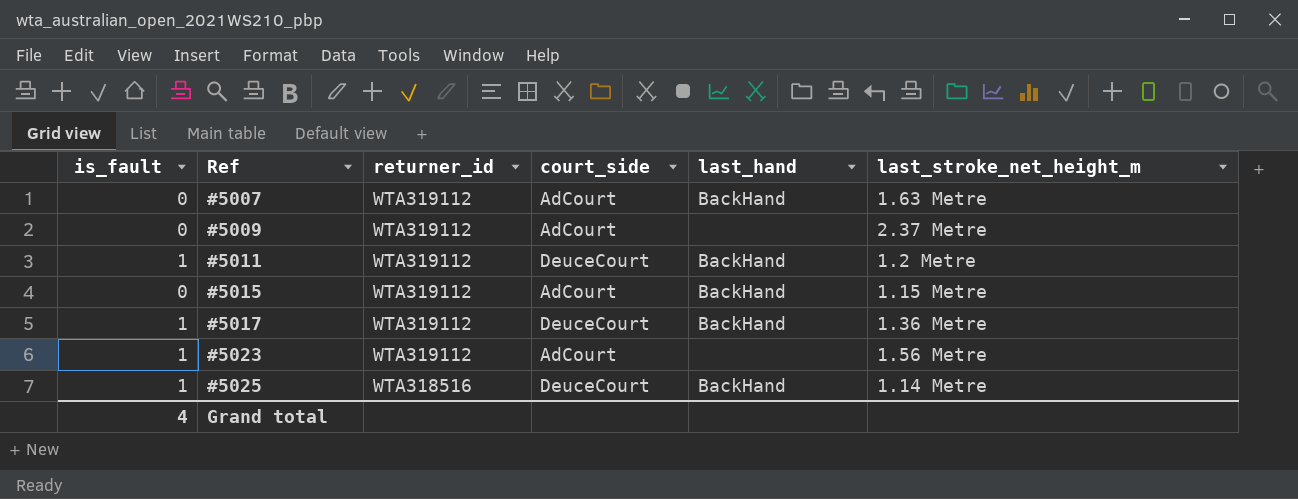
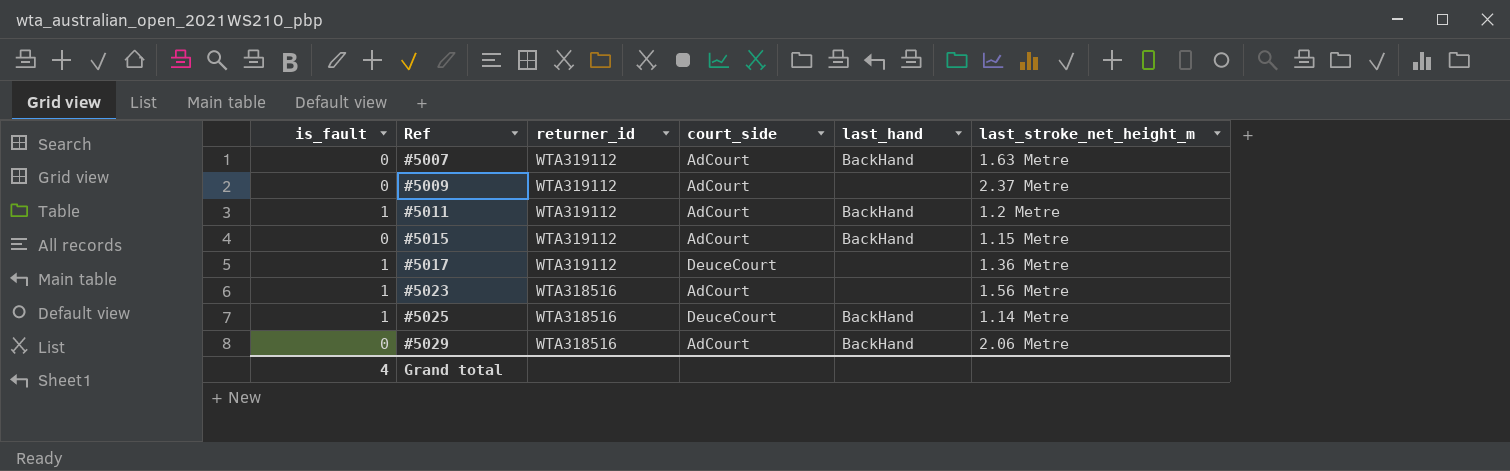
#5011 | court_side: DeuceCourt -> AdCourt
#5017 | last_hand: BackHand -> none
#5023 | returner_id: WTA319112 -> WTA318516
row #5029: none -> 0 | WTA318516 | AdCourt | BackHand | 2.06 Metre

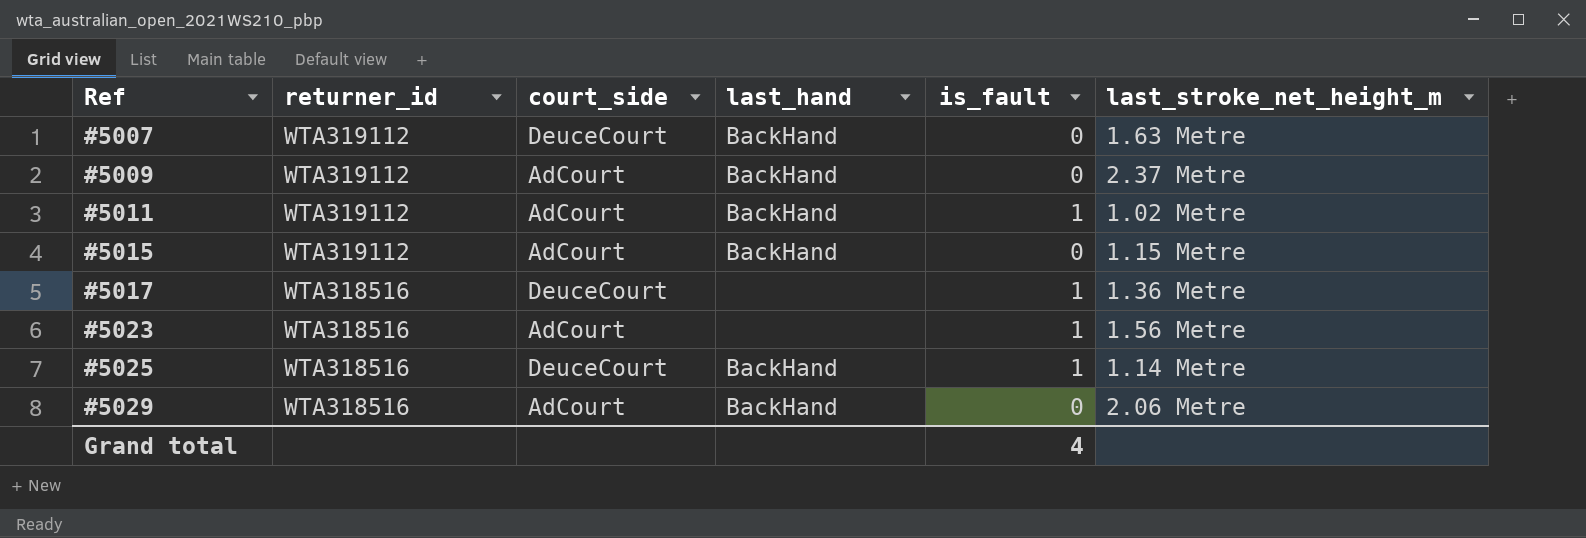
column is_fault | position: 1 -> 5
#5007 | court_side: AdCourt -> DeuceCourt
#5009 | last_hand: none -> BackHand
#5011 | last_stroke_net_height_m: 1.2 Metre -> 1.02 Metre
#5017 | returner_id: WTA319112 -> WTA318516

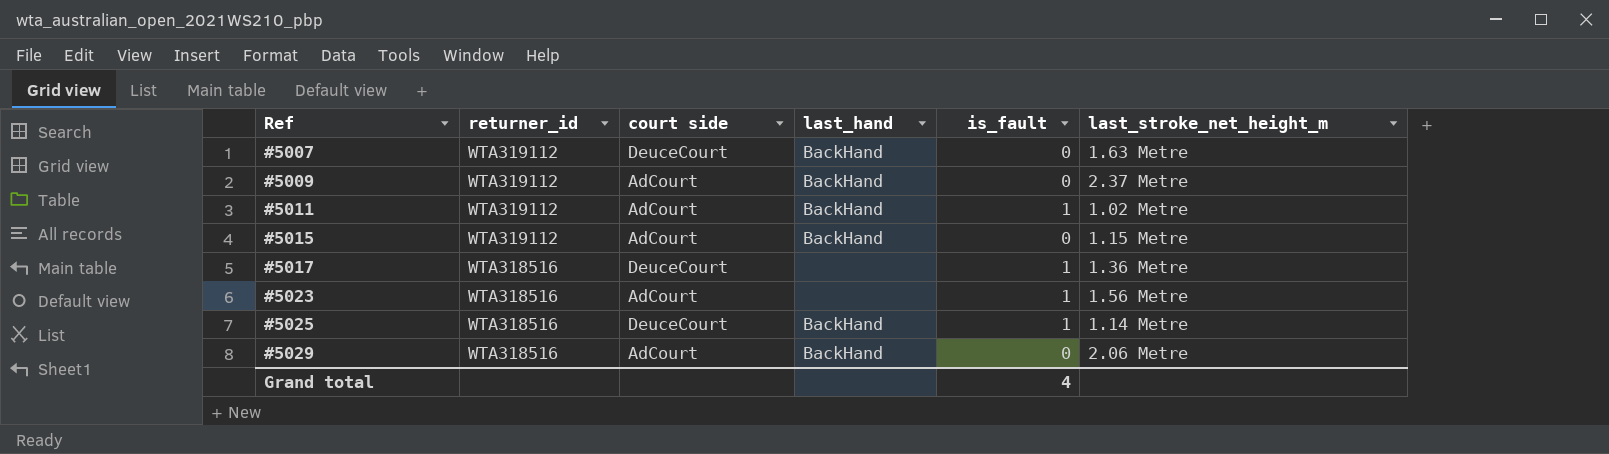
column name: court_side -> court side

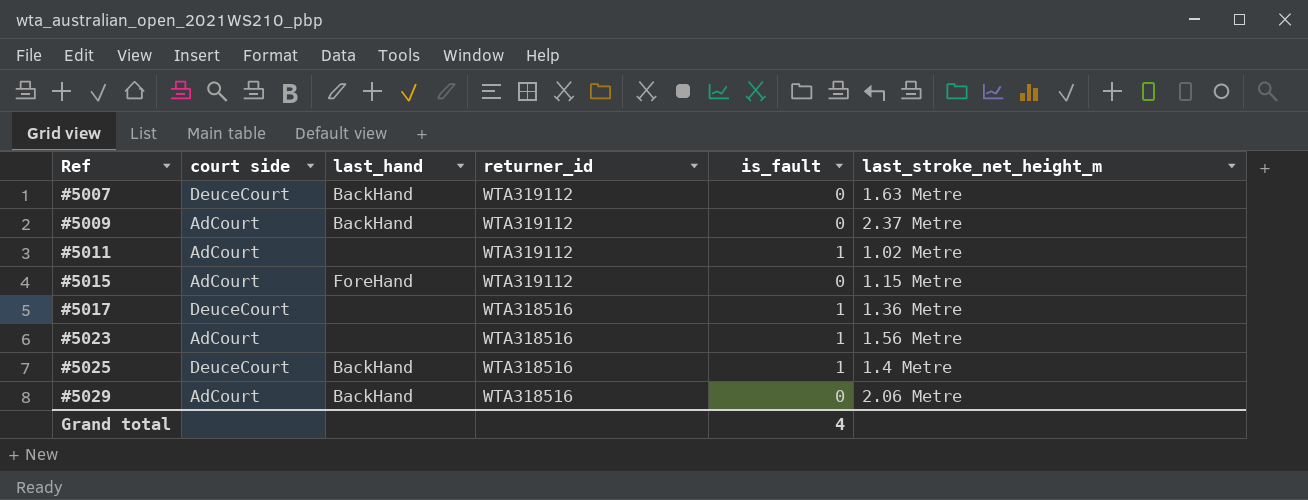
column returner_id | position: 2 -> 4
#5011 | last_hand: BackHand -> none
#5015 | last_hand: BackHand -> ForeHand
#5025 | last_stroke_net_height_m: 1.14 Metre -> 1.4 Metre

